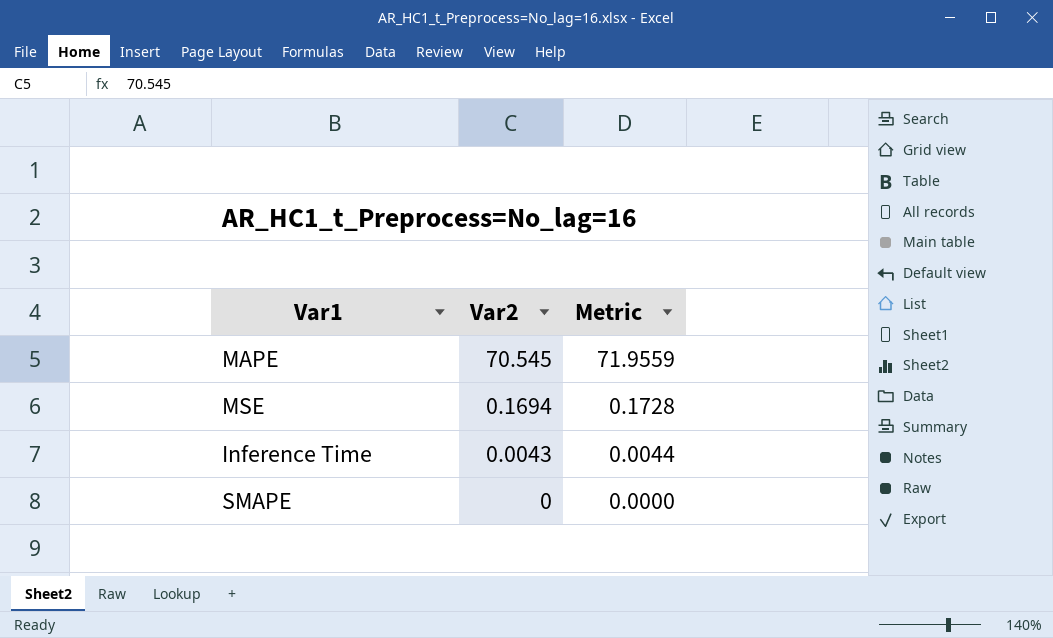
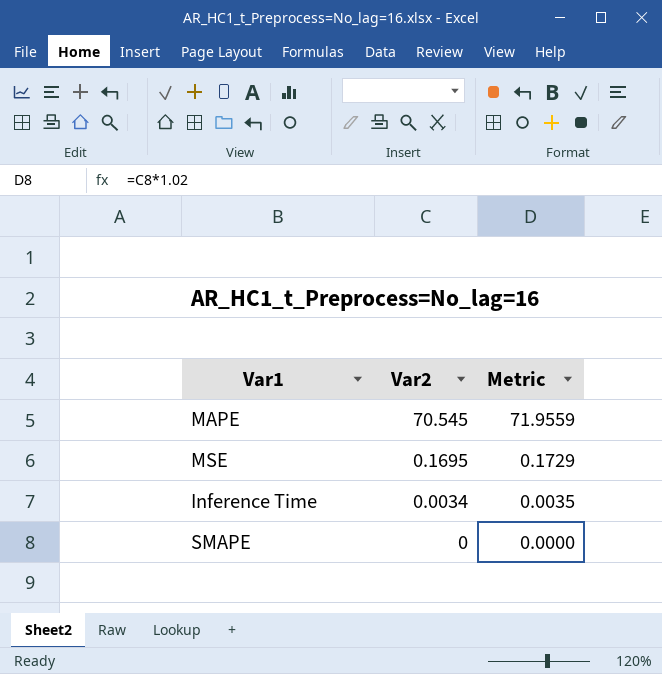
MSE | Var2: 0.1694 -> 0.1695
MSE | Metric: 0.1728 -> 0.1729
Inference Time | Var2: 0.0043 -> 0.0034
Inference Time | Metric: 0.0044 -> 0.0035

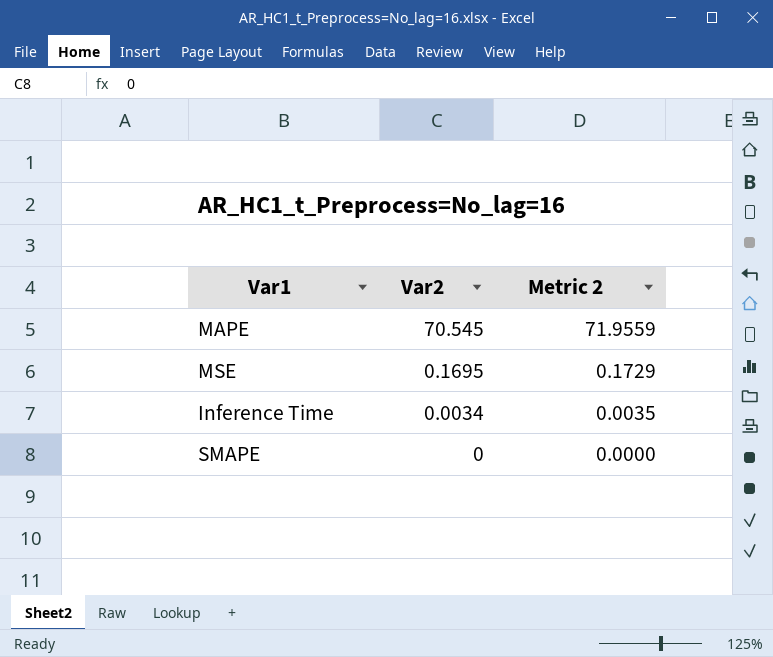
column name: Metric -> Metric 2

